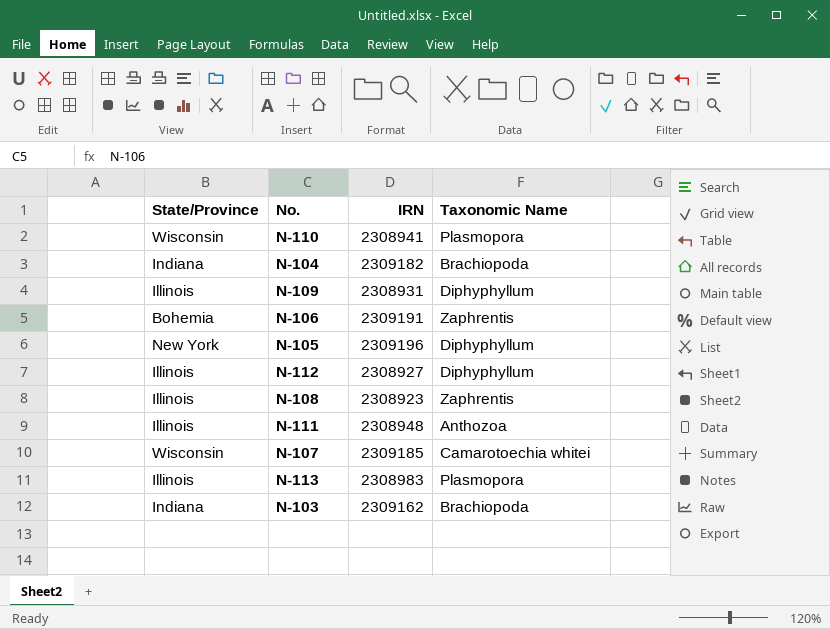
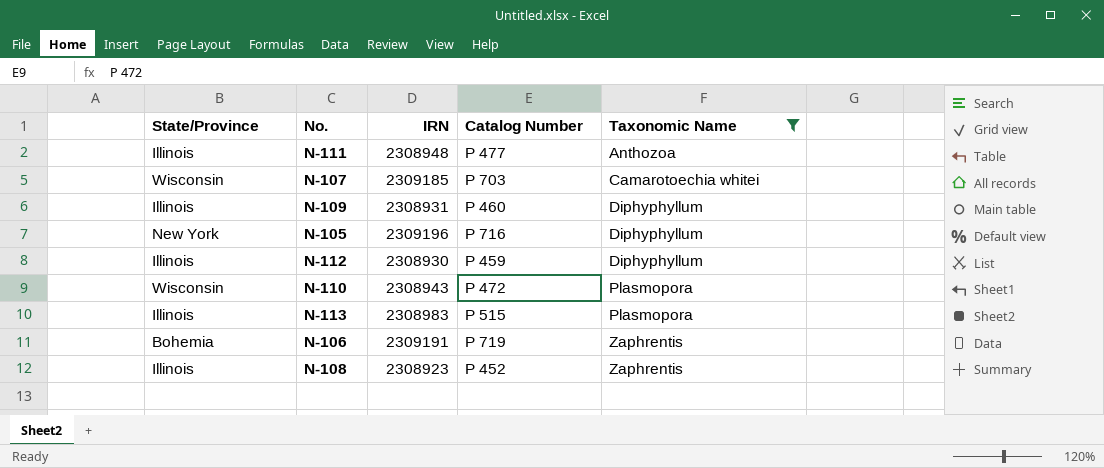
filter: none -> Taxonomic Name != Brachiopoda
row order: none -> Taxonomic Name ascending
column Catalog Number | position: none -> 4
N-112 | IRN: 2308927 -> 2308930
N-110 | IRN: 2308941 -> 2308943

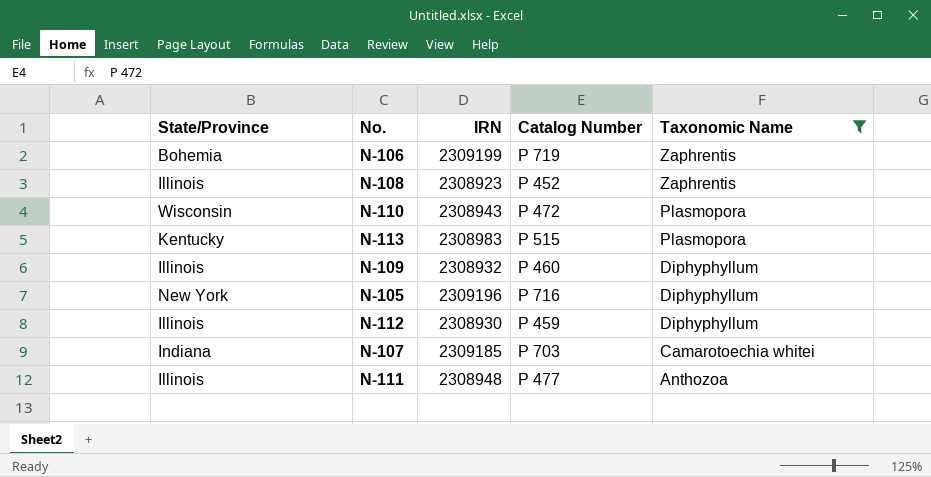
row order: Taxonomic Name ascending -> Taxonomic Name descending
N-106 | IRN: 2309191 -> 2309199
N-113 | State/Province: Illinois -> Kentucky
N-109 | IRN: 2308931 -> 2308932
N-107 | State/Province: Wisconsin -> Indiana

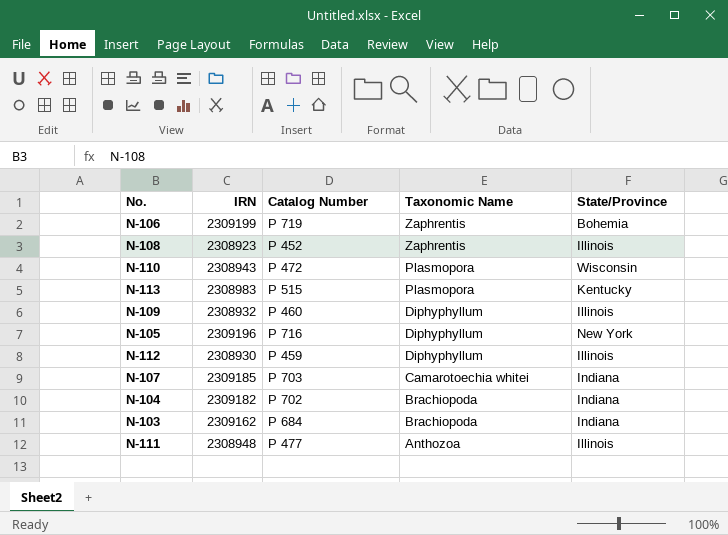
filter: Taxonomic Name != Brachiopoda -> none
column State/Province | position: 1 -> 5

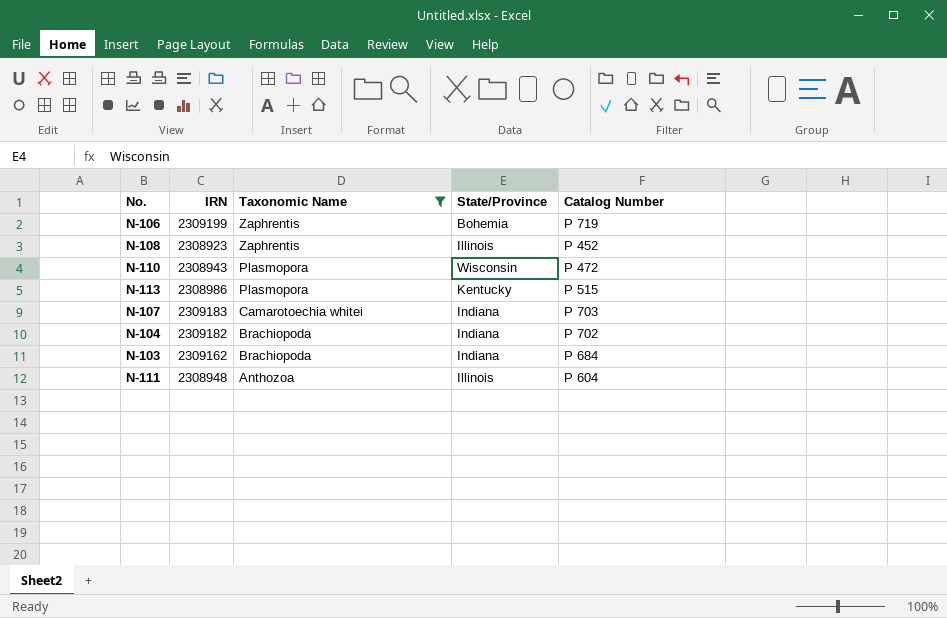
filter: none -> Taxonomic Name != Diphyphyllum
column Catalog Number | position: 3 -> 5
N-113 | IRN: 2308983 -> 2308986
N-107 | IRN: 2309185 -> 2309183
N-111 | Catalog Number: P 477 -> P 604

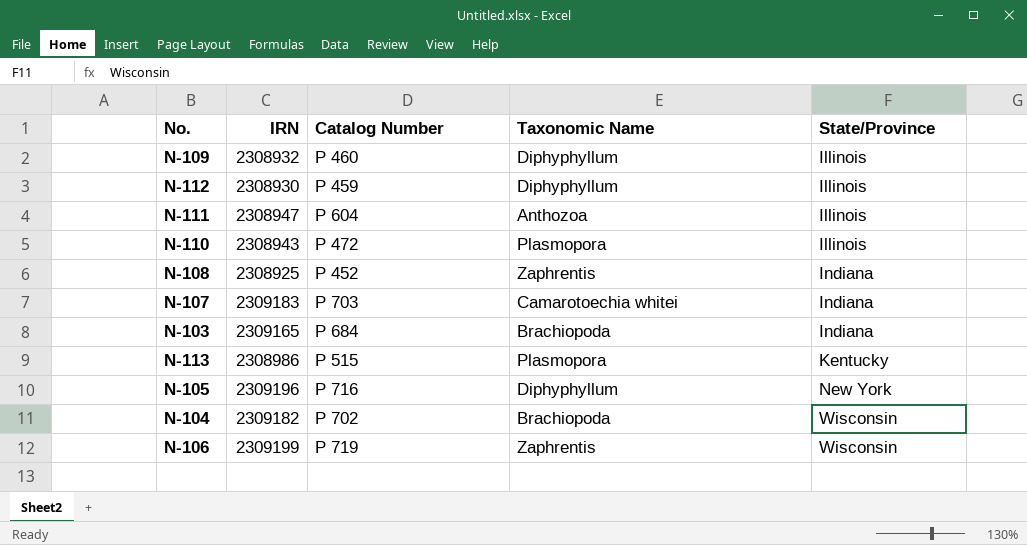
filter: Taxonomic Name != Diphyphyllum -> none
row order: Taxonomic Name descending -> State/Province ascending
column Catalog Number | position: 5 -> 3
N-111 | IRN: 2308948 -> 2308947
N-110 | State/Province: Wisconsin -> Illinois
N-108 | IRN: 2308923 -> 2308925
N-108 | State/Province: Illinois -> Indiana
N-103 | IRN: 2309162 -> 2309165
N-104 | State/Province: Indiana -> Wisconsin
N-106 | State/Province: Bohemia -> Wisconsin

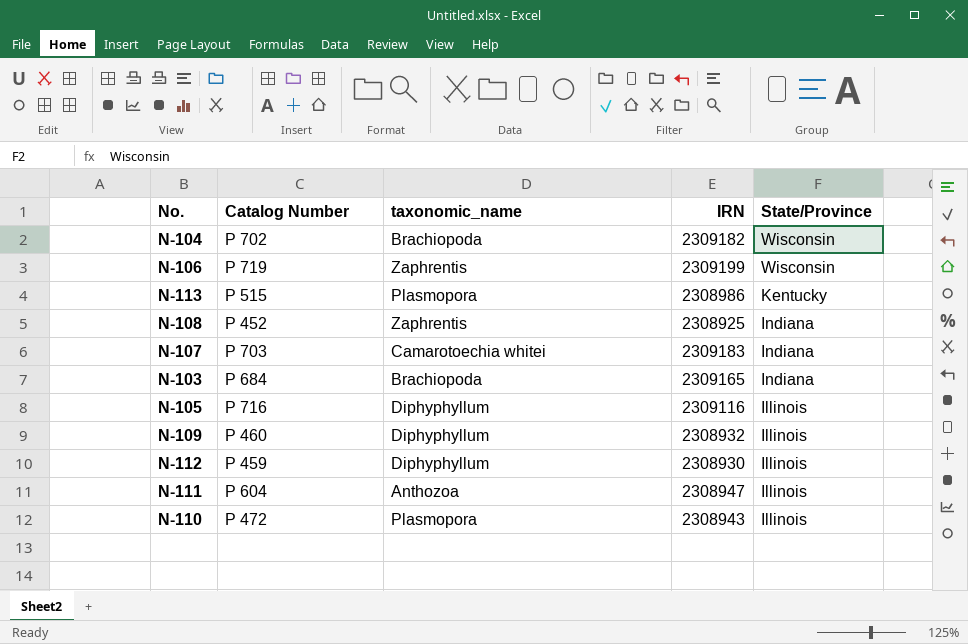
row order: State/Province ascending -> State/Province descending
column name: Taxonomic Name -> taxonomic_name
column IRN | position: 2 -> 4
N-105 | IRN: 2309196 -> 2309116
N-105 | State/Province: New York -> Illinois

